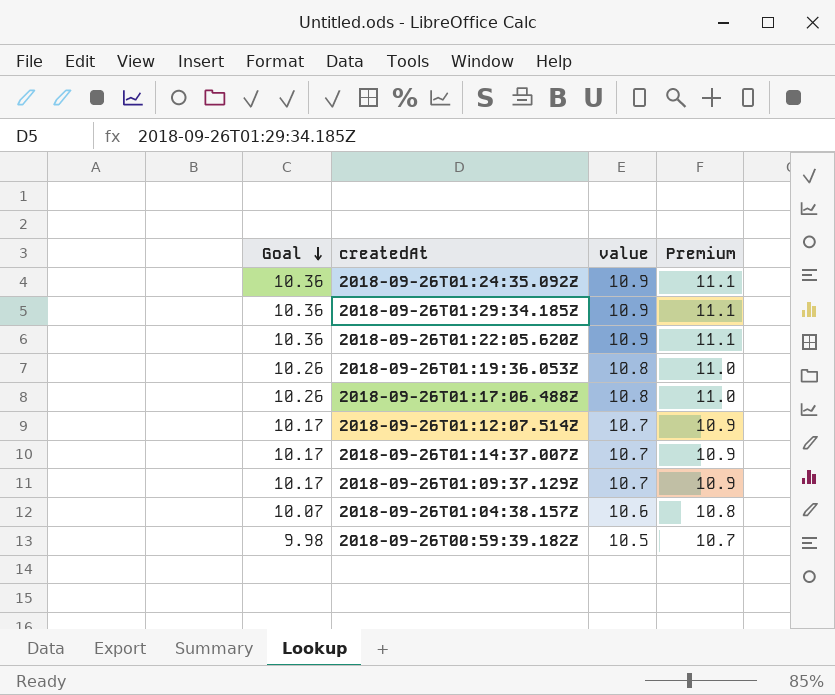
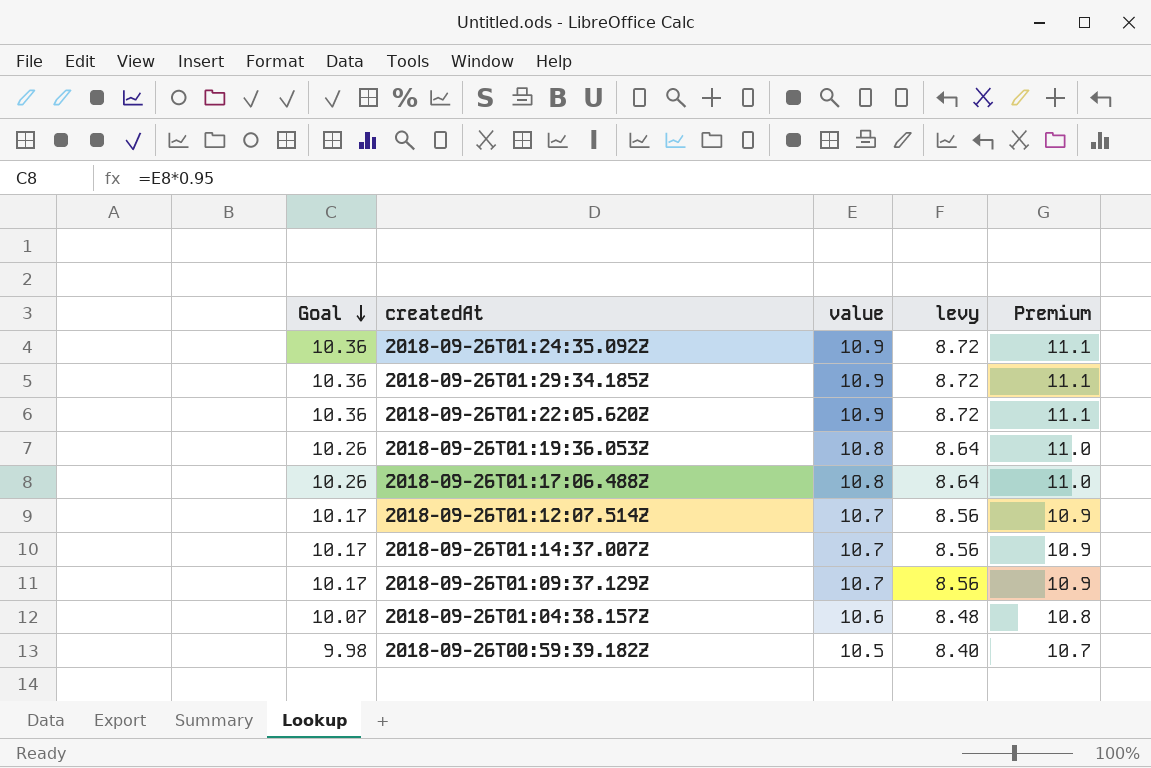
column levy | formula: none -> [value] * 0.8

